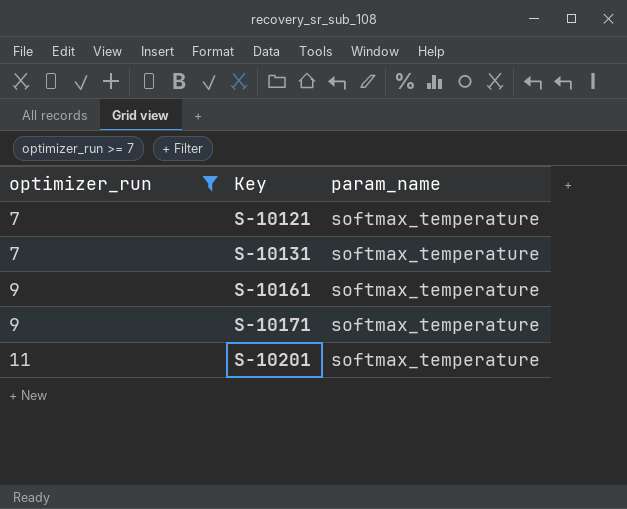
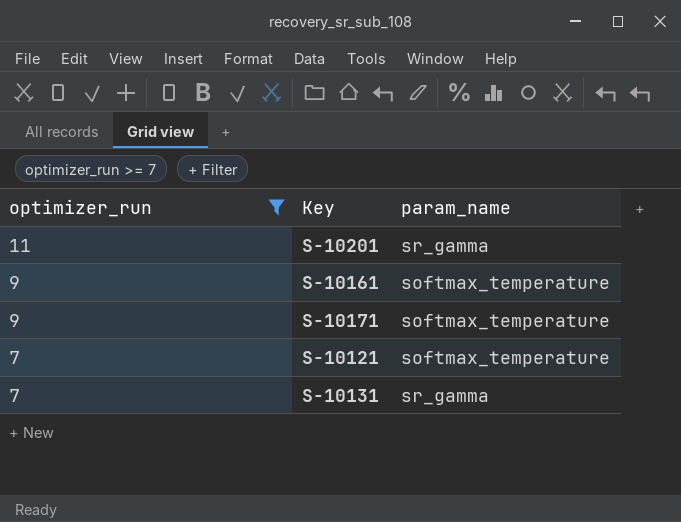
row order: optimizer_run ascending -> optimizer_run descending
S-10201 | param_name: softmax_temperature -> sr_gamma
S-10131 | param_name: softmax_temperature -> sr_gamma

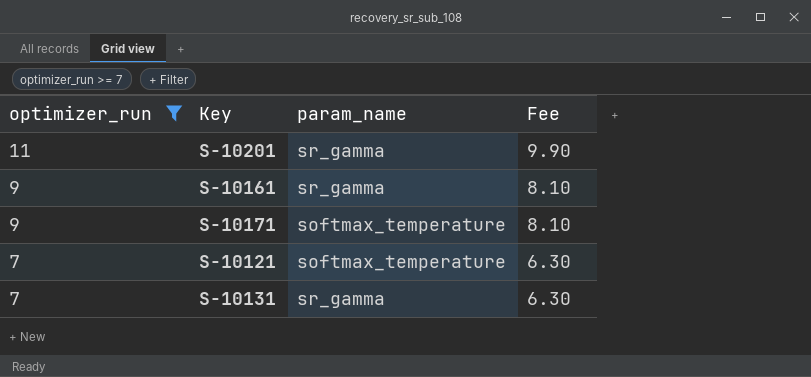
column Fee | formula: none -> [optimizer_run] * 0.9
S-10161 | param_name: softmax_temperature -> sr_gamma

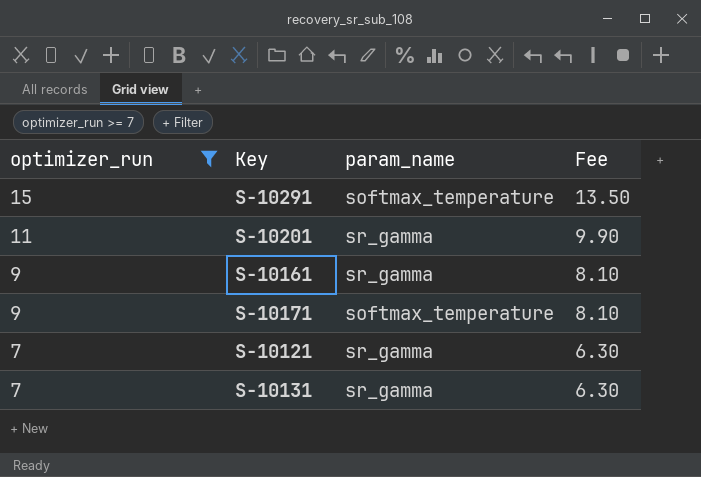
row S-10291: none -> 15 | softmax_temperature | 13.50
S-10121 | param_name: softmax_temperature -> sr_gamma

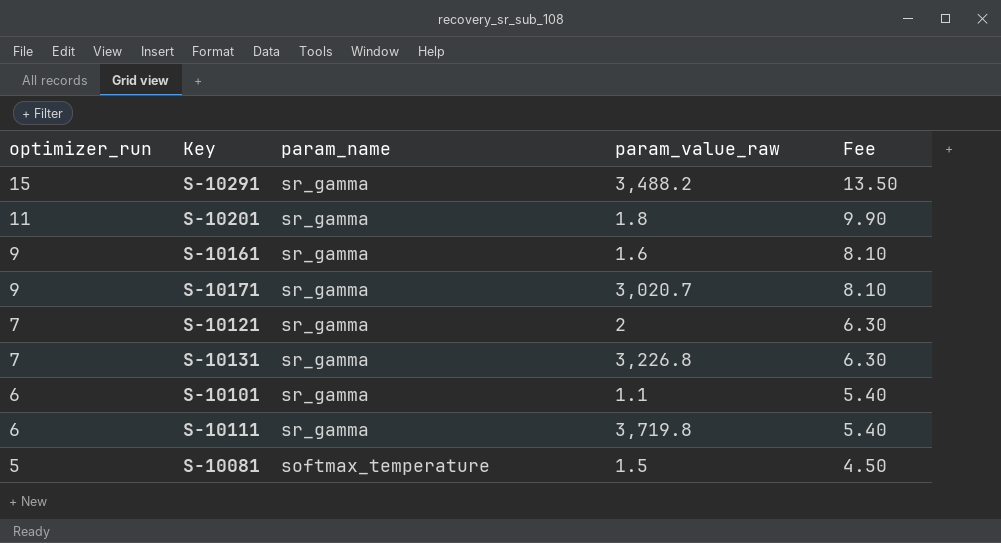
filter: optimizer_run >= 7 -> none
column param_value_raw | position: none -> 4
S-10291 | param_name: softmax_temperature -> sr_gamma
S-10171 | param_name: softmax_temperature -> sr_gamma

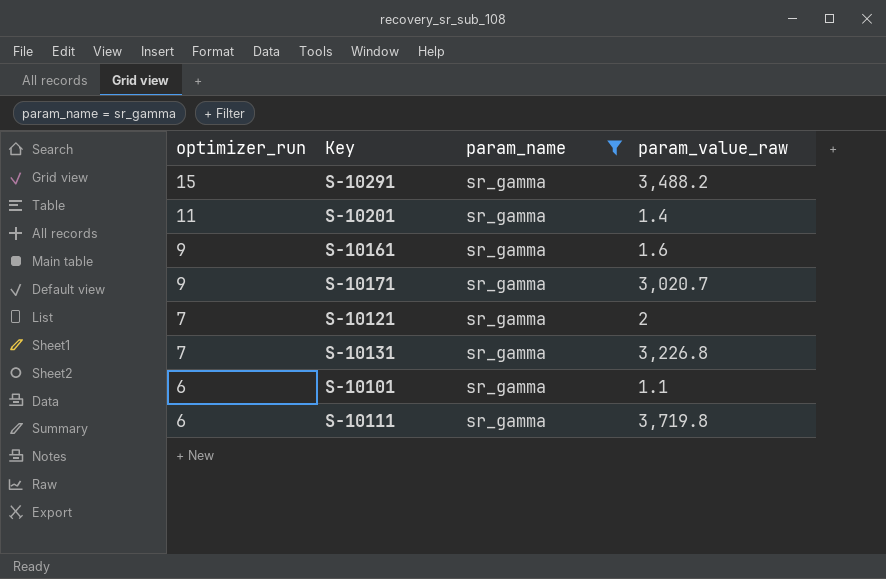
filter: none -> param_name = sr_gamma
column Fee | formula: [optimizer_run] * 0.9 -> none
S-10201 | param_value_raw: 1.8 -> 1.4

